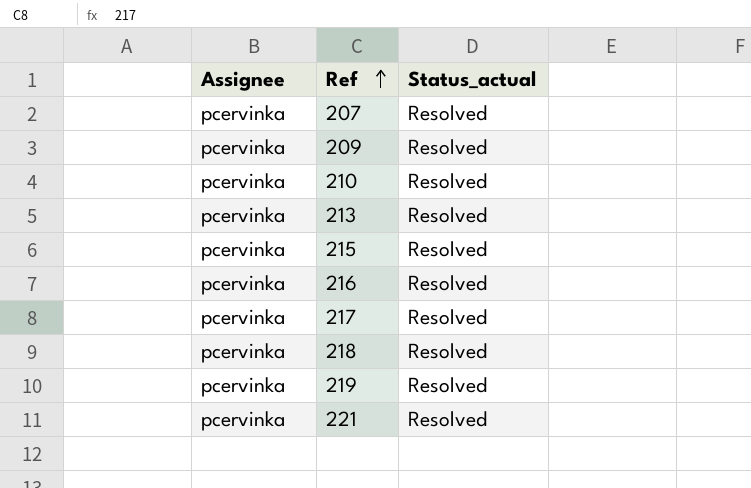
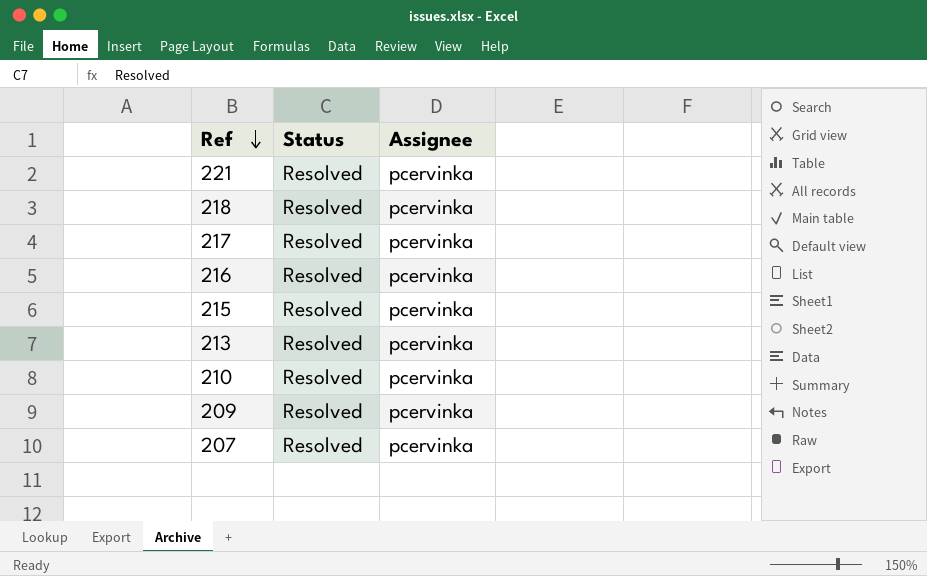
row order: Ref ascending -> Ref descending
column name: Status_actual -> Status
column Assignee | position: 1 -> 3
row 219: pcervinka | Resolved -> none

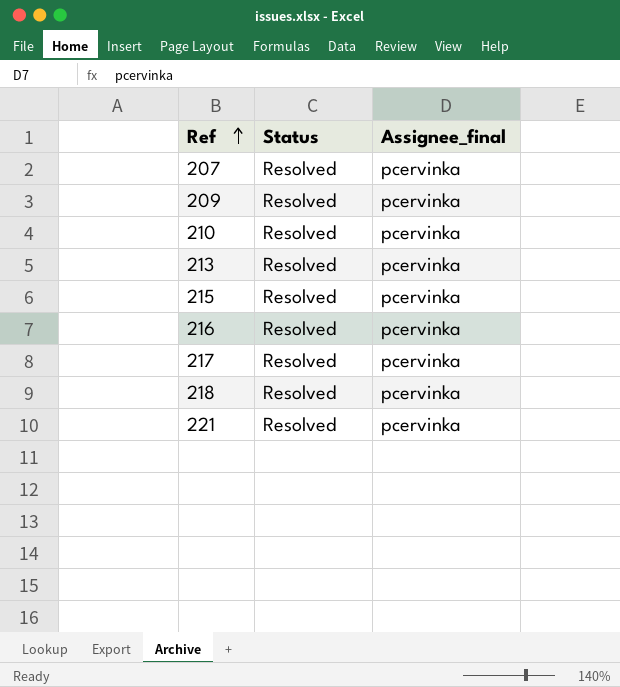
row order: Ref descending -> Ref ascending
column name: Assignee -> Assignee_final

